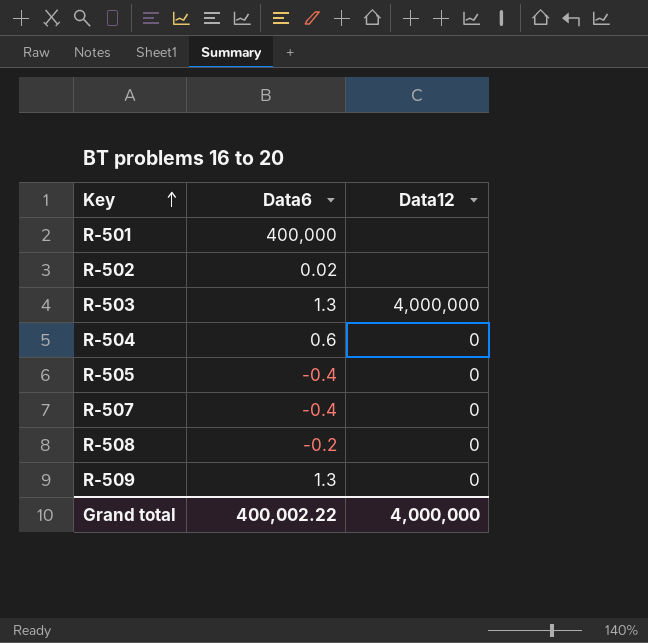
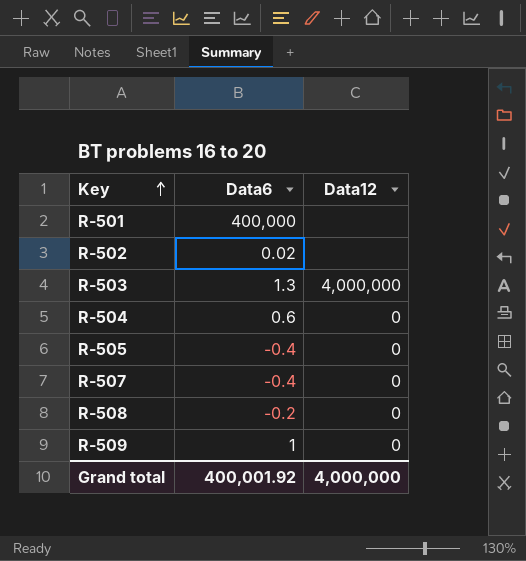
R-509 | Data6: 1.3 -> 1
Grand total | Data6: 400,002.22 -> 400,001.92

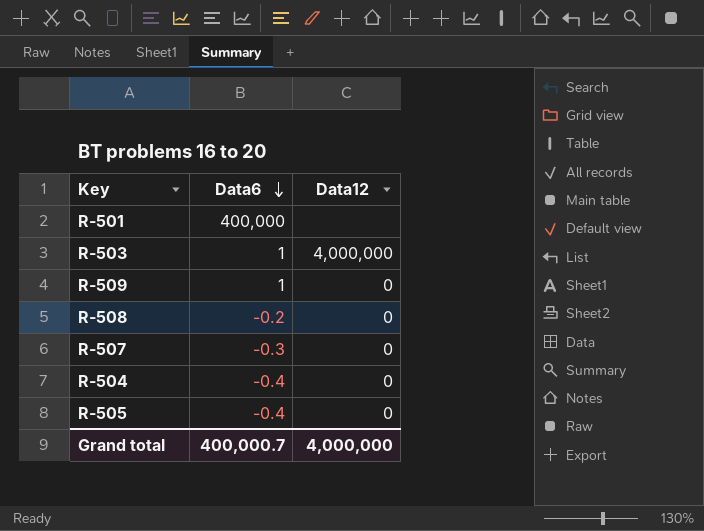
row order: Key ascending -> Data6 descending
row R-502: 0.02 | none -> none
R-503 | Data6: 1.3 -> 1
R-507 | Data6: -0.4 -> -0.3
R-504 | Data6: 0.6 -> -0.4
Grand total | Data6: 400,001.92 -> 400,000.7

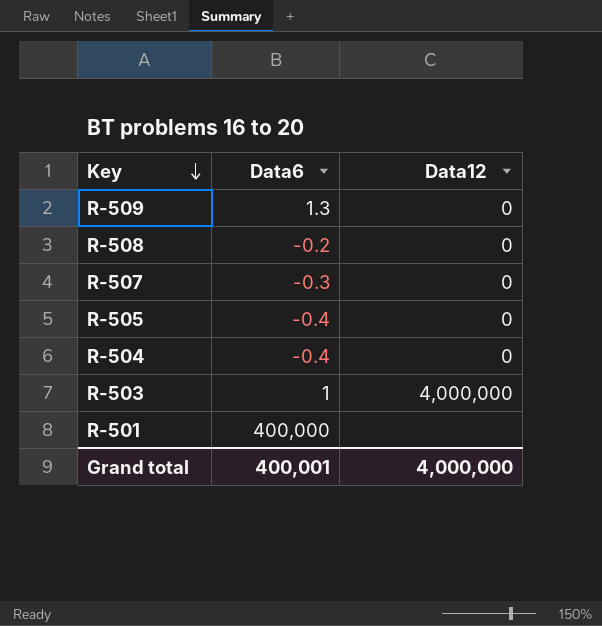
row order: Data6 descending -> Key descending
R-509 | Data6: 1 -> 1.3
Grand total | Data6: 400,000.7 -> 400,001

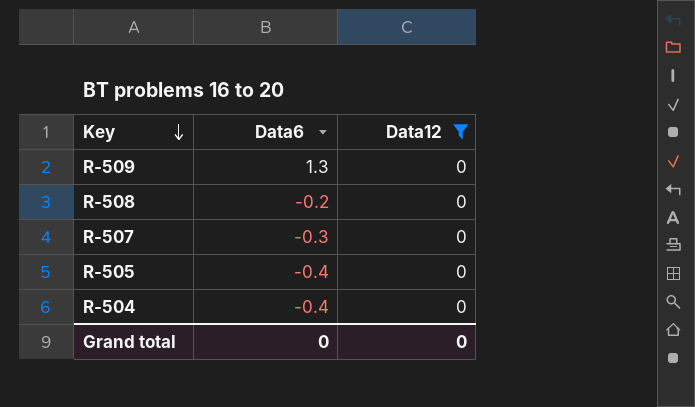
filter: none -> Data12 = 0
Grand total | Data6: 400,001 -> 0
Grand total | Data12: 4,000,000 -> 0

